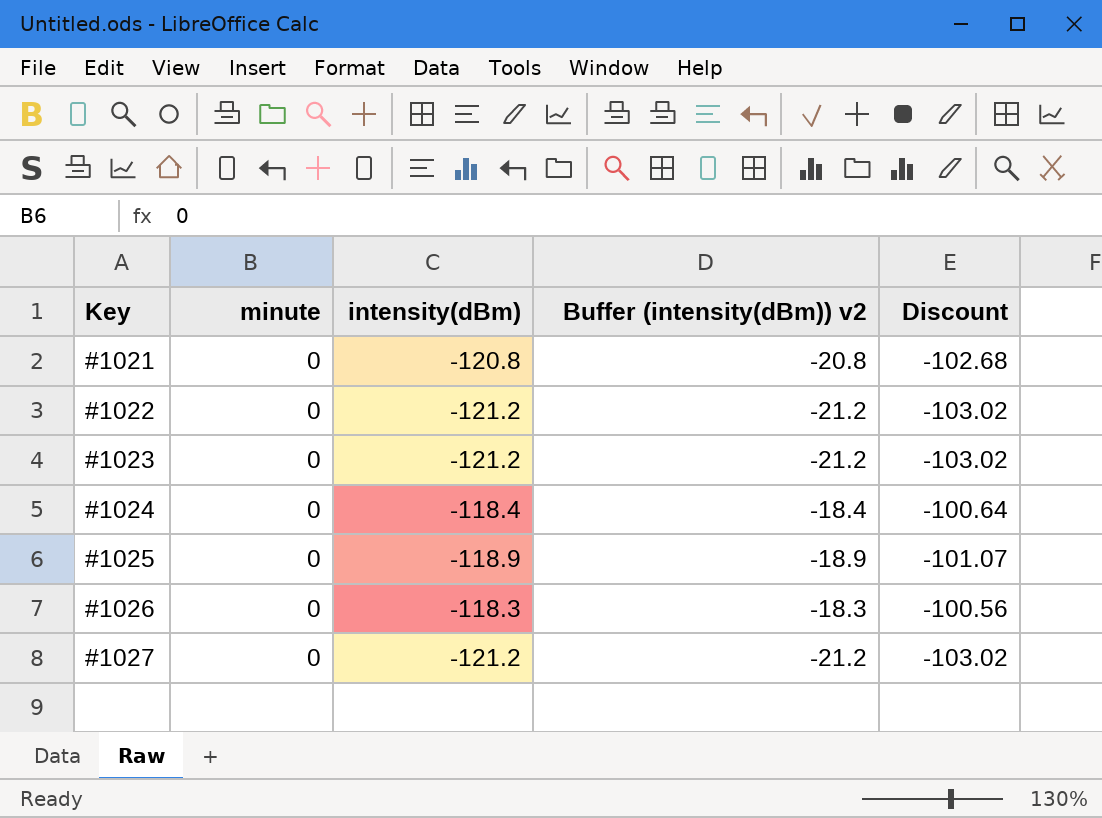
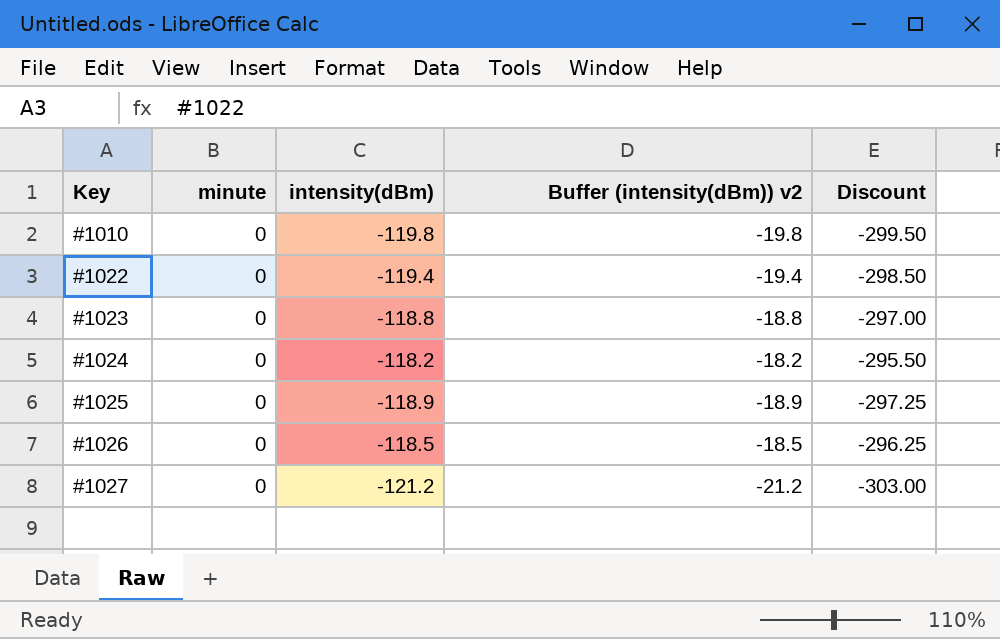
column Discount | formula: [intensity(dBm)] * 0.85 -> [intensity(dBm)] * 2.5
row #1021: 0 | -120.8 | -20.8 | -102.68 -> none
row #1010: none -> 0 | -119.8 | -19.8 | -299.50
#1022 | intensity(dBm): -121.2 -> -119.4
#1022 | Buffer (intensity(dBm)) v2: -21.2 -> -19.4
#1023 | intensity(dBm): -121.2 -> -118.8
#1023 | Buffer (intensity(dBm)) v2: -21.2 -> -18.8
#1024 | intensity(dBm): -118.4 -> -118.2
#1024 | Buffer (intensity(dBm)) v2: -18.4 -> -18.2
#1026 | intensity(dBm): -118.3 -> -118.5
#1026 | Buffer (intensity(dBm)) v2: -18.3 -> -18.5

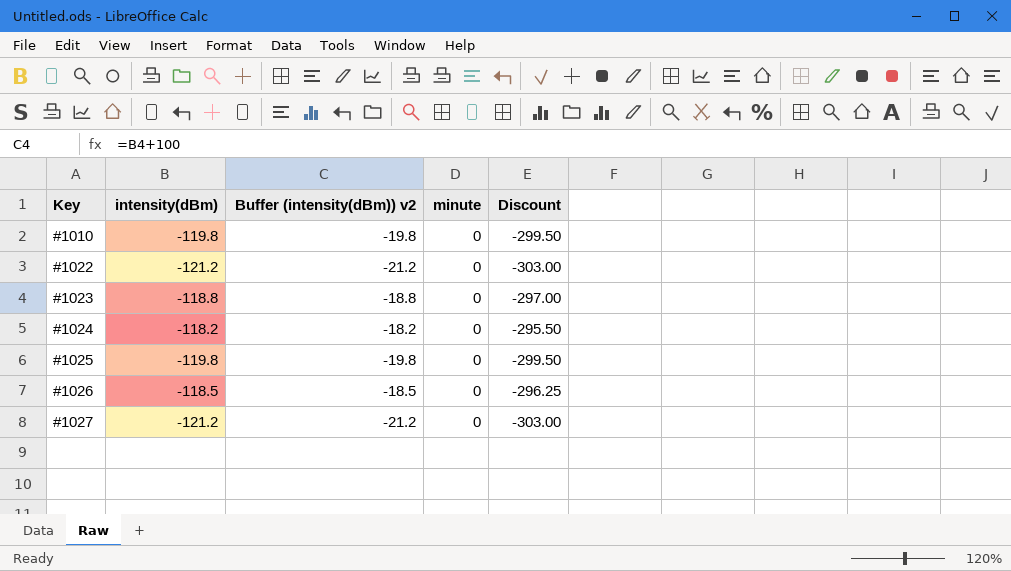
column minute | position: 2 -> 4
#1022 | intensity(dBm): -119.4 -> -121.2
#1022 | Buffer (intensity(dBm)) v2: -19.4 -> -21.2
#1022 | Discount: -298.50 -> -303.00
#1025 | intensity(dBm): -118.9 -> -119.8
#1025 | Buffer (intensity(dBm)) v2: -18.9 -> -19.8
#1025 | Discount: -297.25 -> -299.50

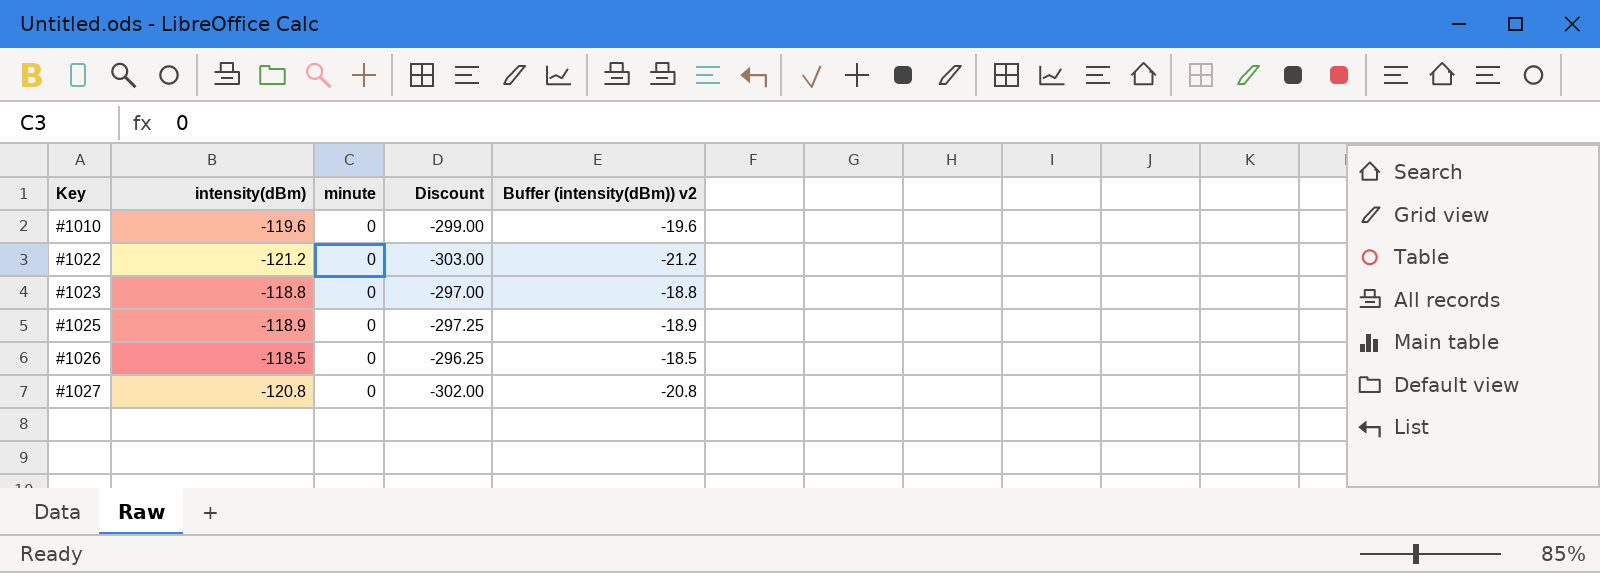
column Buffer (intensity(dBm)) v2 | position: 3 -> 5
row #1024: -118.2 | -18.2 | 0 | -295.50 -> none
#1010 | intensity(dBm): -119.8 -> -119.6
#1010 | Discount: -299.50 -> -299.00
#1010 | Buffer (intensity(dBm)) v2: -19.8 -> -19.6
#1025 | intensity(dBm): -119.8 -> -118.9
#1025 | Discount: -299.50 -> -297.25
#1025 | Buffer (intensity(dBm)) v2: -19.8 -> -18.9
#1027 | intensity(dBm): -121.2 -> -120.8
#1027 | Discount: -303.00 -> -302.00
#1027 | Buffer (intensity(dBm)) v2: -21.2 -> -20.8

